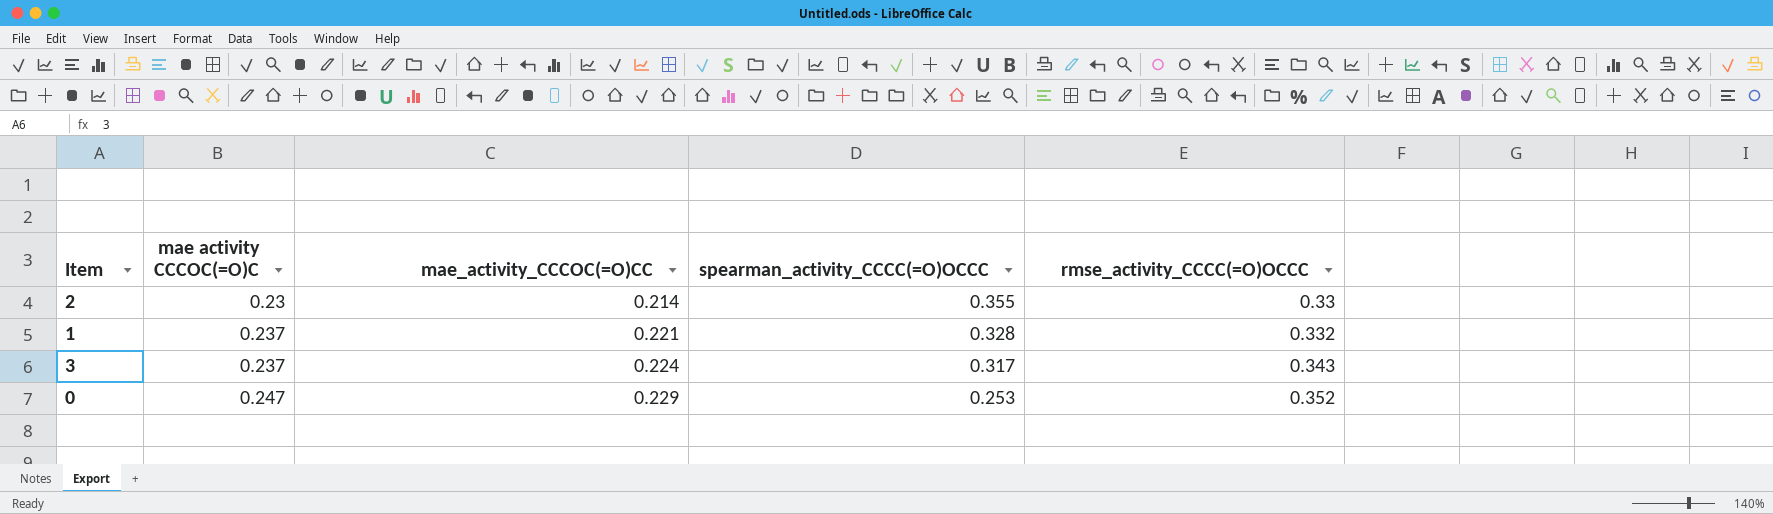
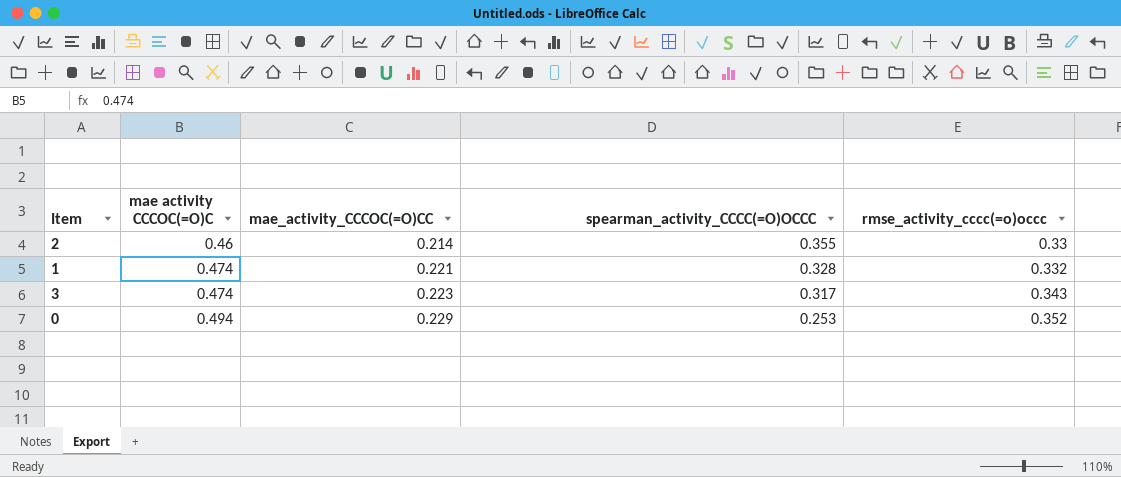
column name: rmse_activity_CCCC(=O)OCCC -> rmse_activity_cccc(=o)occc
2 | mae activity CCCOC(=O)C: 0.23 -> 0.46
1 | mae activity CCCOC(=O)C: 0.237 -> 0.474
3 | mae activity CCCOC(=O)C: 0.237 -> 0.474
3 | mae_activity_CCCOC(=O)CC: 0.224 -> 0.223
0 | mae activity CCCOC(=O)C: 0.247 -> 0.494

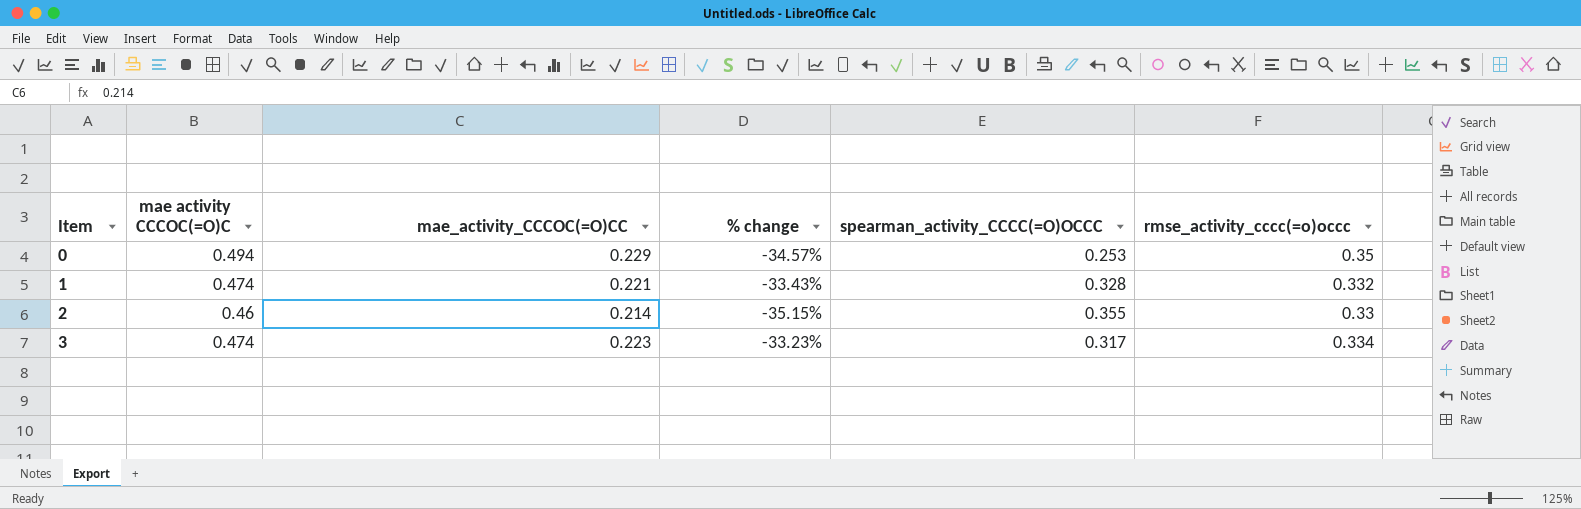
row order: mae activity CCCOC(=O)C ascending -> Item ascending
column % change | formula: none -> ([mae_activity_CCCOC(=O)CC] - [rmse_activity_cccc(=o)occc]) / [rmse_activity_cccc(=o)occc]
0 | rmse_activity_cccc(=o)occc: 0.352 -> 0.35
3 | rmse_activity_cccc(=o)occc: 0.343 -> 0.334

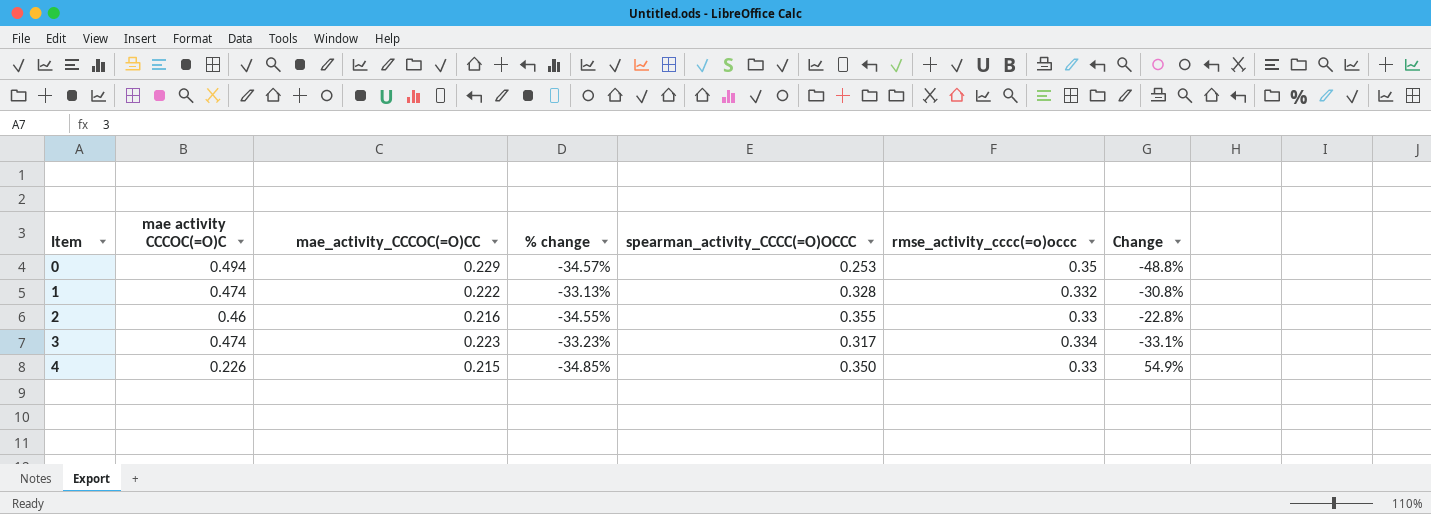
column Change | formula: none -> ([spearman_activity_CCCC(=O)OCCC] - [mae activity CCCOC(=O)C]) / [mae activity CCCOC(=O)C]
1 | mae_activity_CCCOC(=O)CC: 0.221 -> 0.222
1 | % change: -33.43% -> -33.13%
2 | mae_activity_CCCOC(=O)CC: 0.214 -> 0.216
2 | % change: -35.15% -> -34.55%
row 4: none -> 0.226 | 0.215 | -34.85% | 0.350 | 0.33 | 54.9%

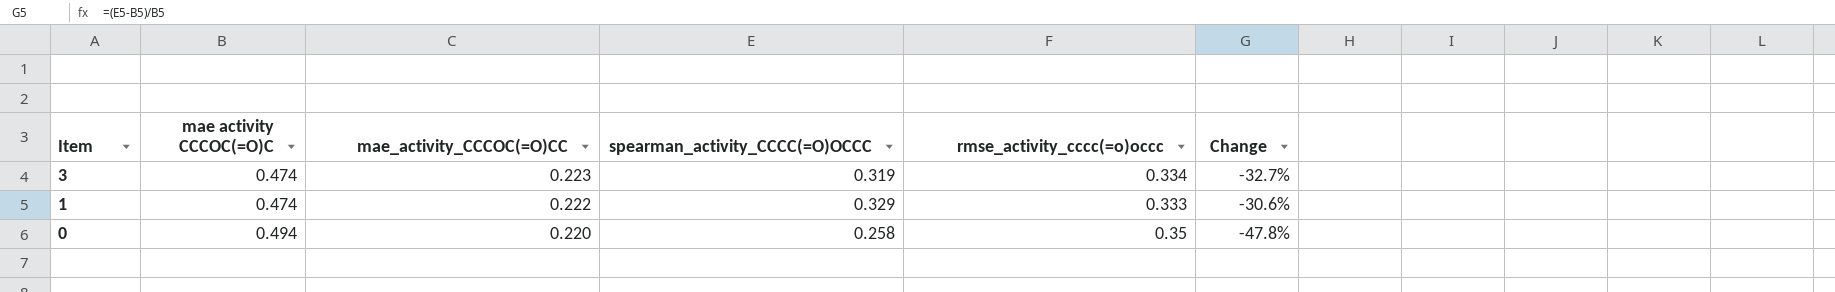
row order: Item ascending -> Item descending
column % change | formula: ([mae_activity_CCCOC(=O)CC] - [rmse_activity_cccc(=o)occc]) / [rmse_activity_cccc(=o)occc] -> none
row 2: 0.46 | 0.216 | -34.55% | 0.355 | 0.33 | -22.8% -> none
row 4: 0.226 | 0.215 | -34.85% | 0.350 | 0.33 | 54.9% -> none
3 | spearman_activity_CCCC(=O)OCCC: 0.317 -> 0.319
3 | Change: -33.1% -> -32.7%
1 | spearman_activity_CCCC(=O)OCCC: 0.328 -> 0.329
1 | rmse_activity_cccc(=o)occc: 0.332 -> 0.333
1 | Change: -30.8% -> -30.6%
0 | mae_activity_CCCOC(=O)CC: 0.229 -> 0.220
0 | spearman_activity_CCCC(=O)OCCC: 0.253 -> 0.258
0 | Change: -48.8% -> -47.8%

